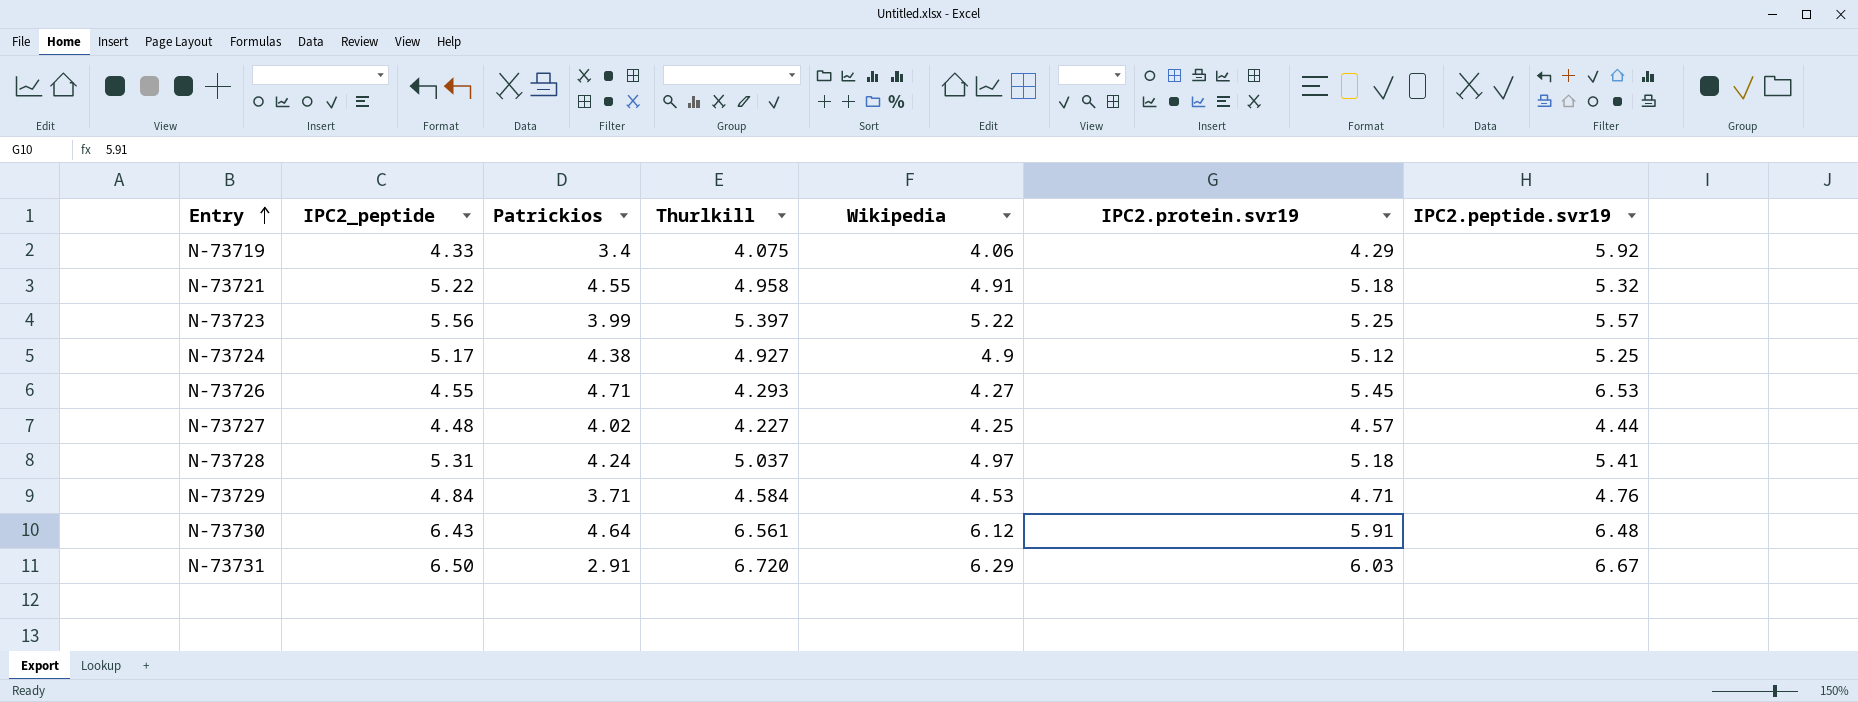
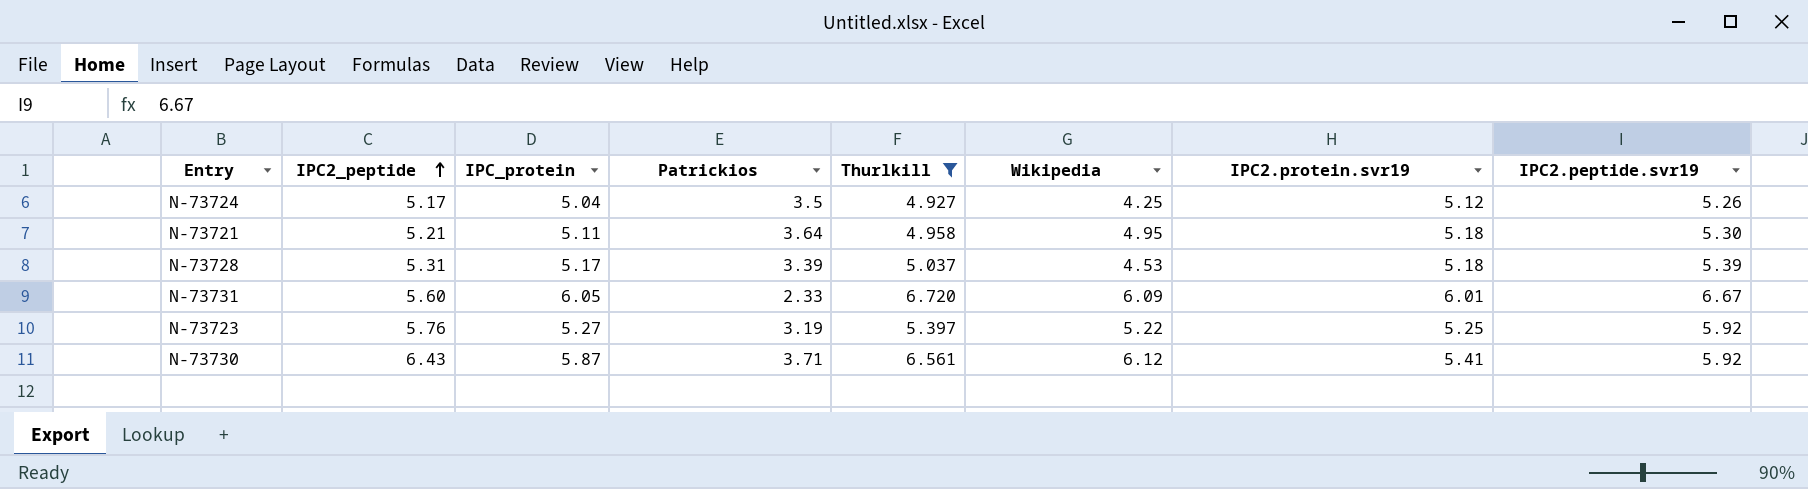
filter: none -> Thurlkill >= 4.927
row order: Entry ascending -> IPC2_peptide ascending
column IPC_protein | position: none -> 3
N-73724 | Patrickios: 4.38 -> 3.5
N-73724 | Wikipedia: 4.9 -> 4.25
N-73724 | IPC2.peptide.svr19: 5.25 -> 5.26
N-73721 | IPC2_peptide: 5.22 -> 5.21
N-73721 | Patrickios: 4.55 -> 3.64
N-73721 | Wikipedia: 4.91 -> 4.95
N-73721 | IPC2.peptide.svr19: 5.32 -> 5.30
N-73728 | Patrickios: 4.24 -> 3.39
N-73728 | Wikipedia: 4.97 -> 4.53
N-73728 | IPC2.peptide.svr19: 5.41 -> 5.39
N-73731 | IPC2_peptide: 6.50 -> 5.60
N-73731 | Patrickios: 2.91 -> 2.33
N-73731 | Wikipedia: 6.29 -> 6.09
N-73731 | IPC2.protein.svr19: 6.03 -> 6.01
N-73723 | IPC2_peptide: 5.56 -> 5.76
N-73723 | Patrickios: 3.99 -> 3.19
N-73723 | IPC2.peptide.svr19: 5.57 -> 5.92
N-73730 | Patrickios: 4.64 -> 3.71
N-73730 | IPC2.protein.svr19: 5.91 -> 5.41
N-73730 | IPC2.peptide.svr19: 6.48 -> 5.92

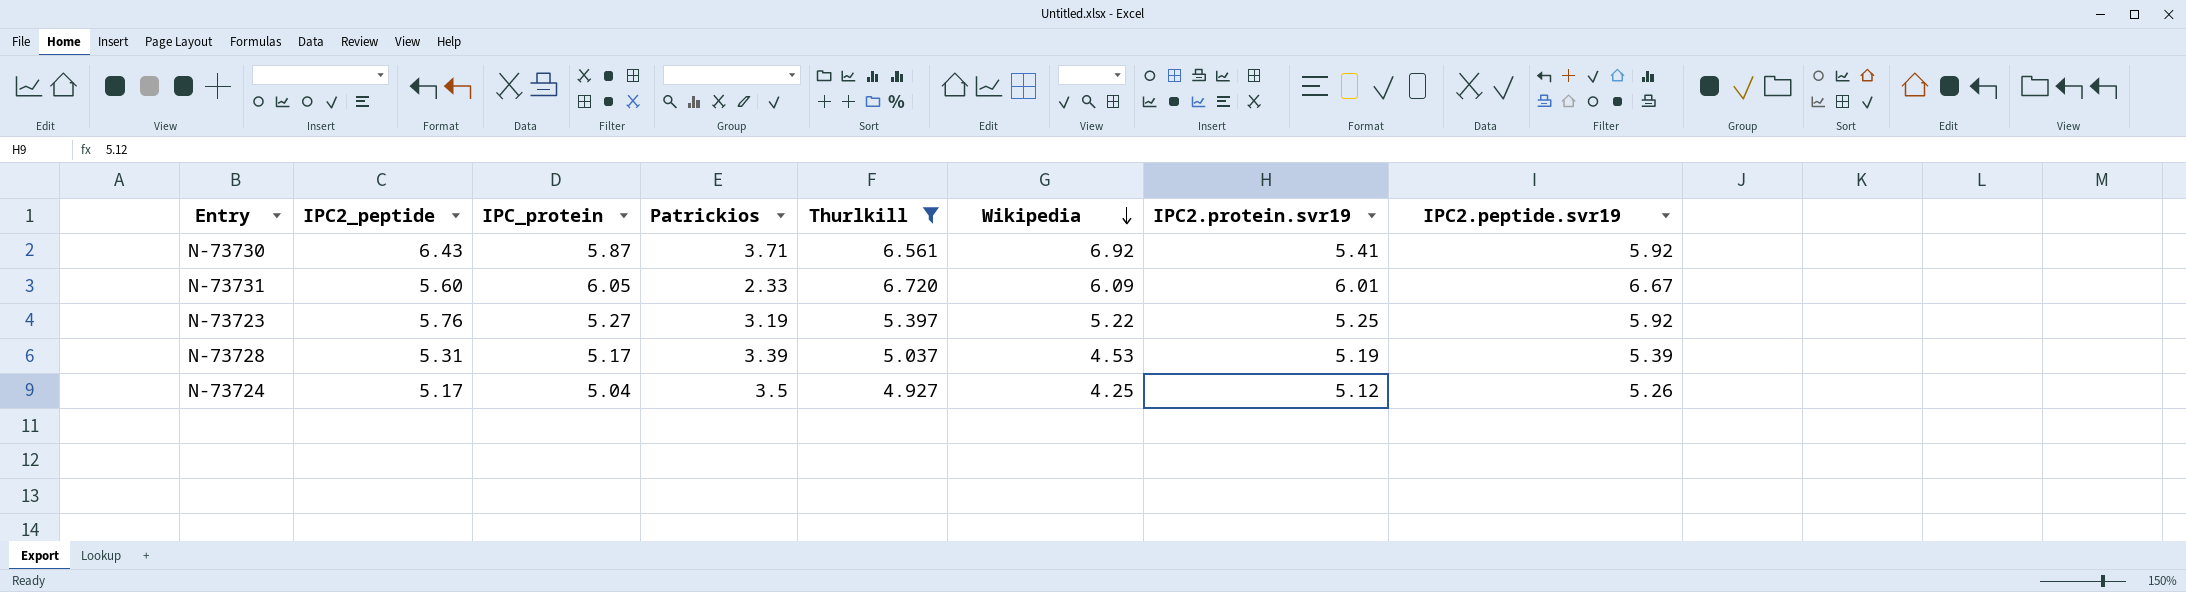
row order: IPC2_peptide ascending -> Wikipedia descending
row N-73721: 5.21 | 5.11 | 3.64 | 4.958 | 4.95 | 5.18 | 5.30 -> none
N-73730 | Wikipedia: 6.12 -> 6.92
N-73728 | IPC2.protein.svr19: 5.18 -> 5.19

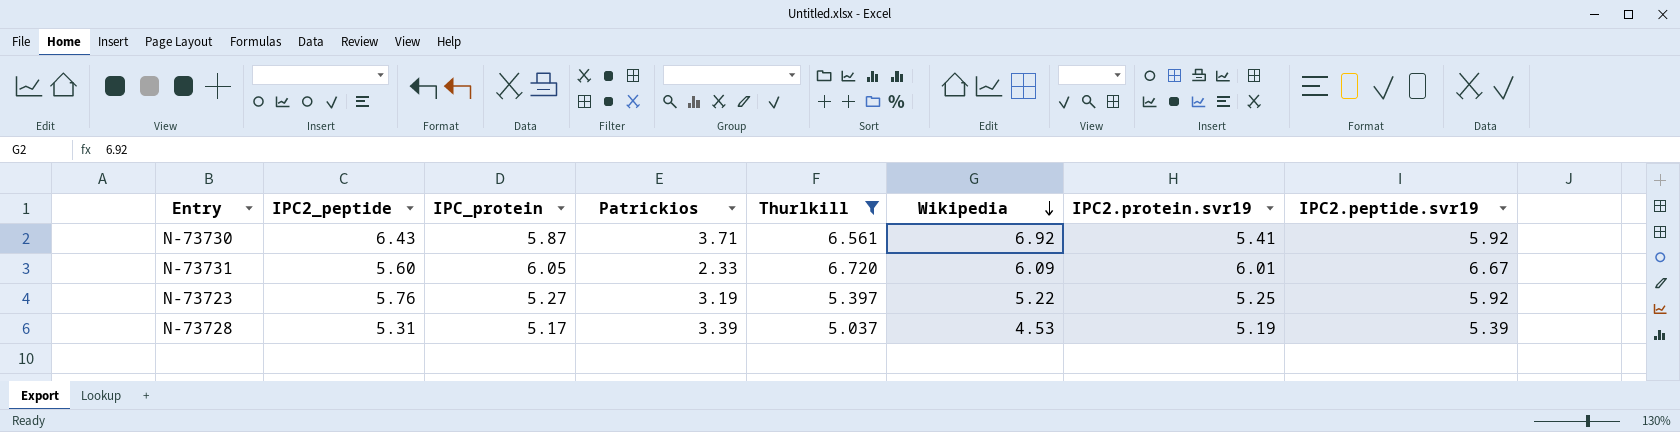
row N-73724: 5.17 | 5.04 | 3.5 | 4.927 | 4.25 | 5.12 | 5.26 -> none

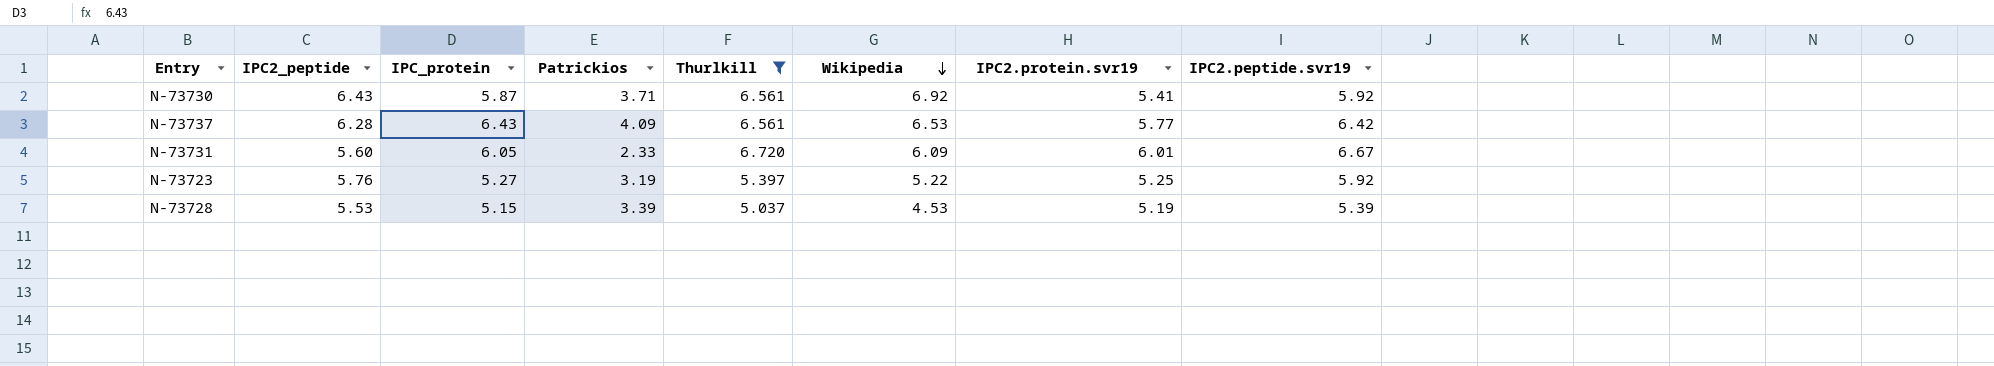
row N-73737: none -> 6.28 | 6.43 | 4.09 | 6.561 | 6.53 | 5.77 | 6.42
N-73728 | IPC2_peptide: 5.31 -> 5.53
N-73728 | IPC_protein: 5.17 -> 5.15

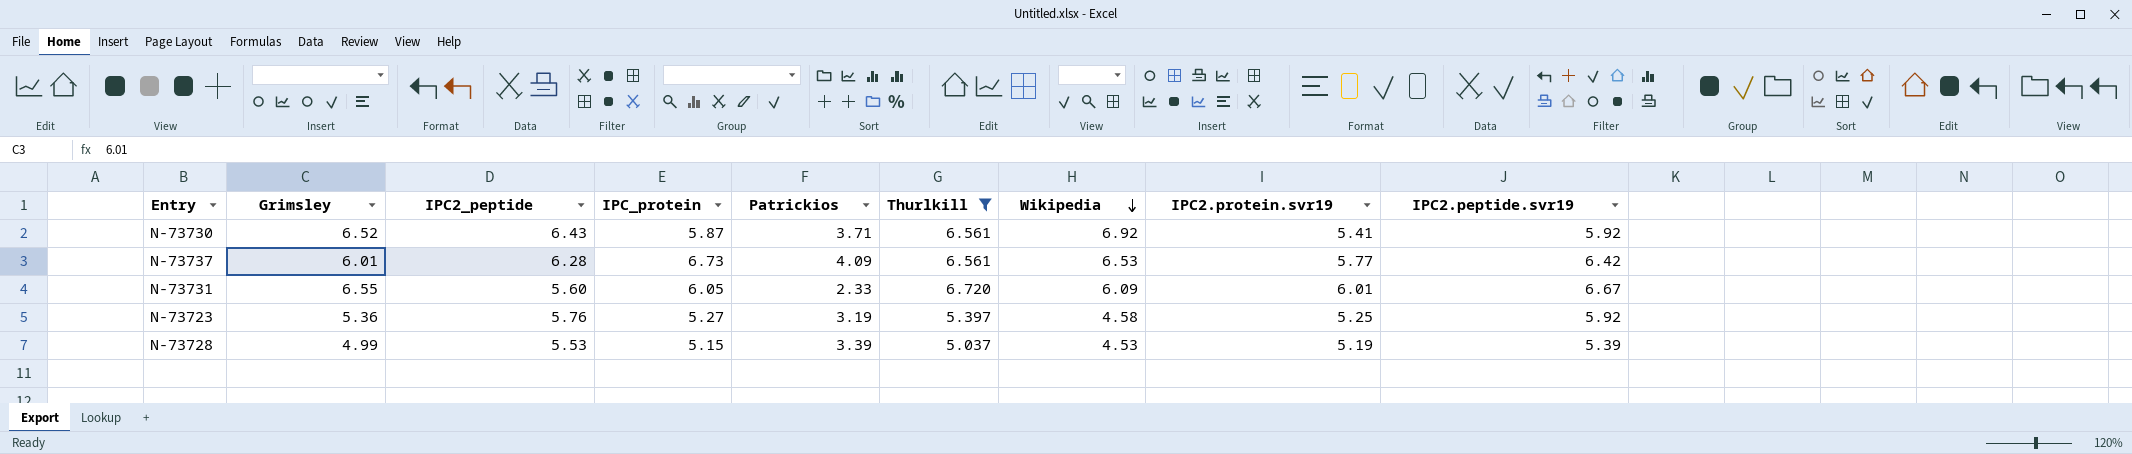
column Grimsley | position: none -> 2
N-73737 | IPC_protein: 6.43 -> 6.73
N-73723 | Wikipedia: 5.22 -> 4.58

